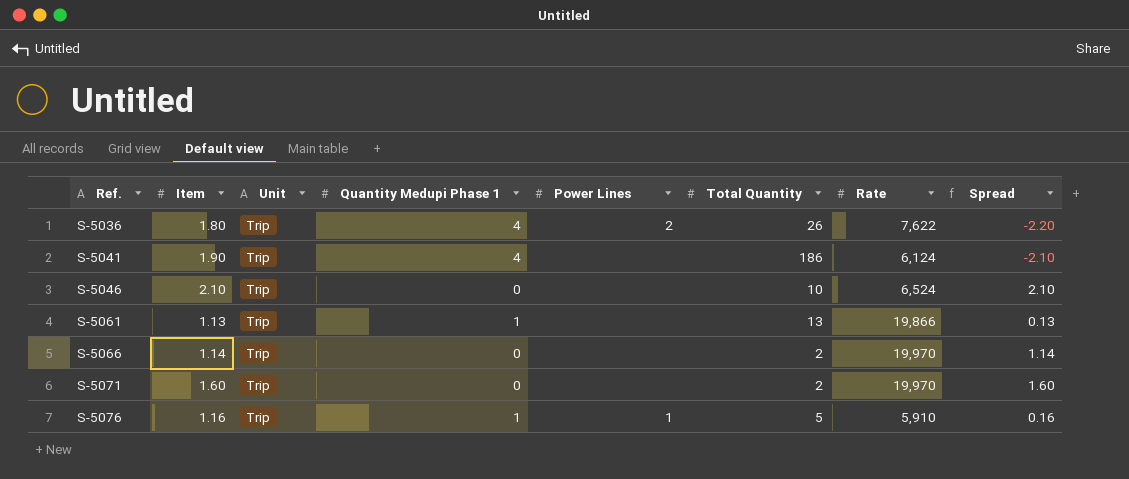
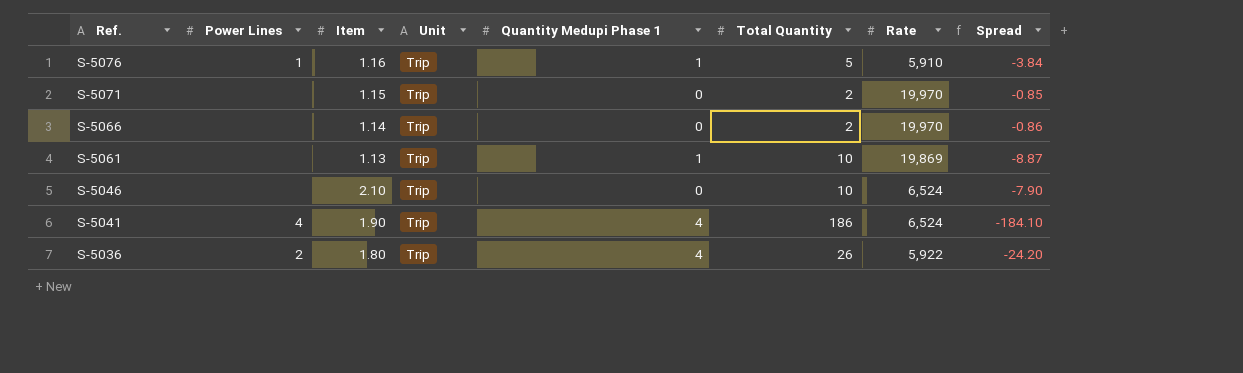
row order: Ref. ascending -> Ref. descending
column Power Lines | position: 5 -> 2
column Spread | formula: [Item] - [Quantity Medupi Phase 1] -> [Item] - [Total Quantity]
S-5071 | Item: 1.60 -> 1.15
S-5061 | Total Quantity: 13 -> 10
S-5061 | Rate: 19,866 -> 19,869
S-5041 | Power Lines: none -> 4
S-5041 | Rate: 6,124 -> 6,524
S-5036 | Rate: 7,622 -> 5,922

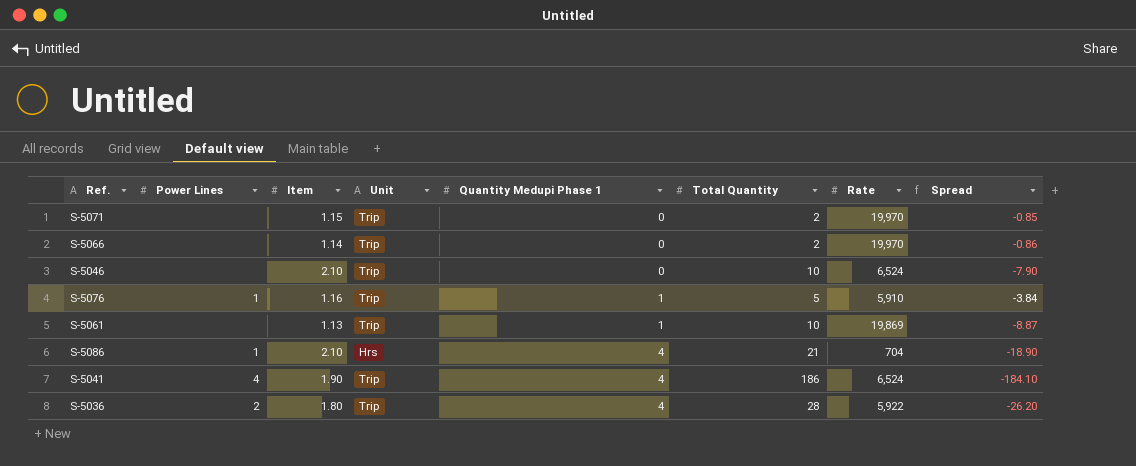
row order: Ref. descending -> Quantity Medupi Phase 1 ascending
row S-5086: none -> 1 | 2.10 | Hrs | 4 | 21 | 704 | -18.90
S-5036 | Total Quantity: 26 -> 28
S-5036 | Spread: -24.20 -> -26.20

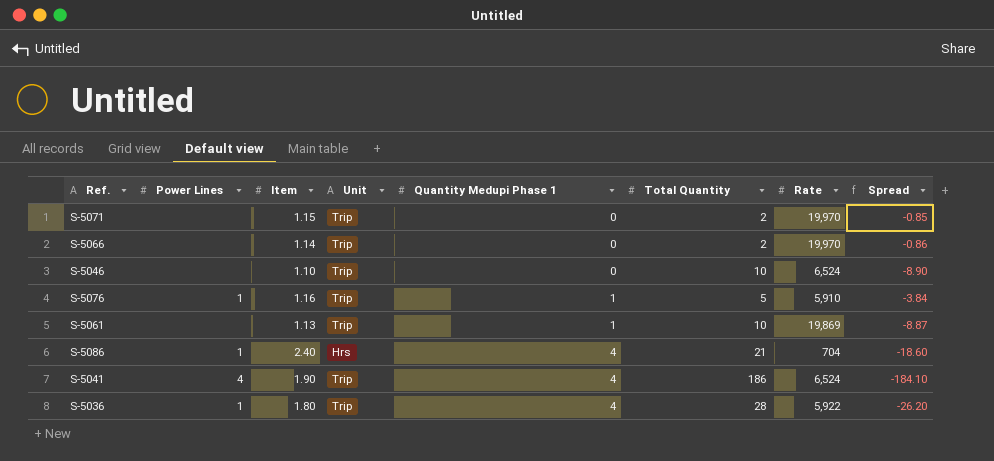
S-5046 | Item: 2.10 -> 1.10
S-5046 | Spread: -7.90 -> -8.90
S-5086 | Item: 2.10 -> 2.40
S-5086 | Spread: -18.90 -> -18.60
S-5036 | Power Lines: 2 -> 1

